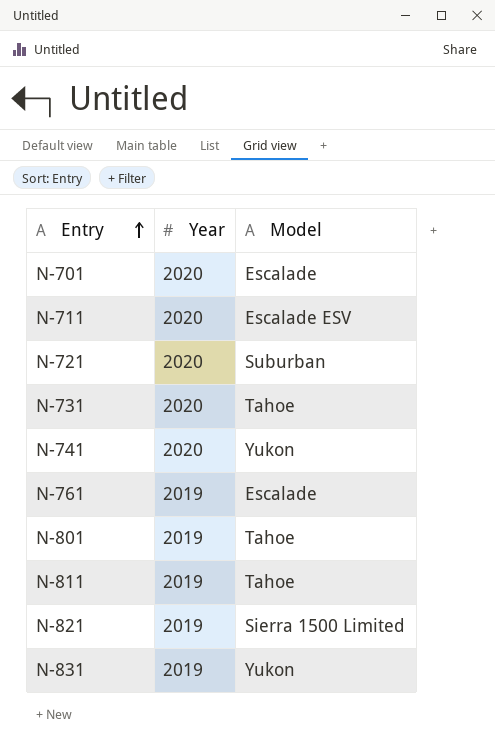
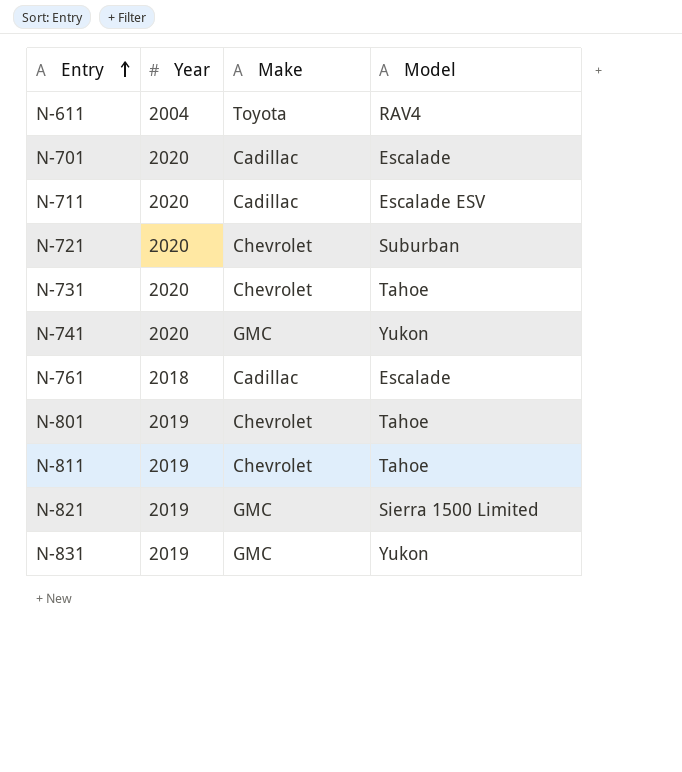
column Make | position: none -> 3
row N-611: none -> 2004 | Toyota | RAV4
N-761 | Year: 2019 -> 2018

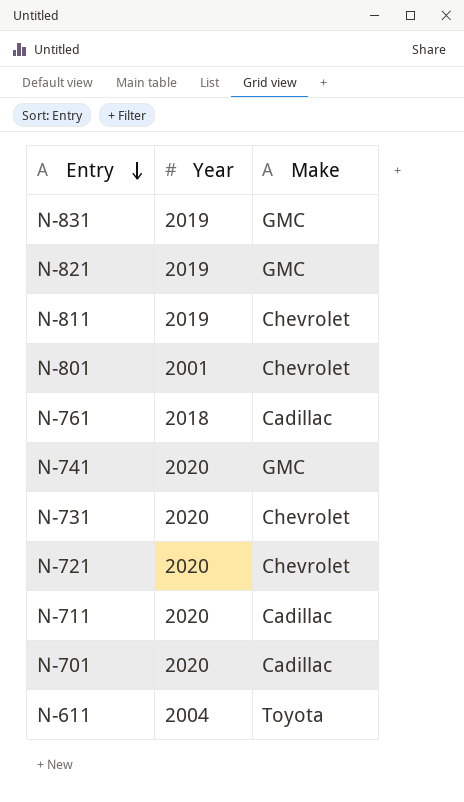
row order: Entry ascending -> Entry descending
column Model | position: 4 -> none
N-801 | Year: 2019 -> 2001

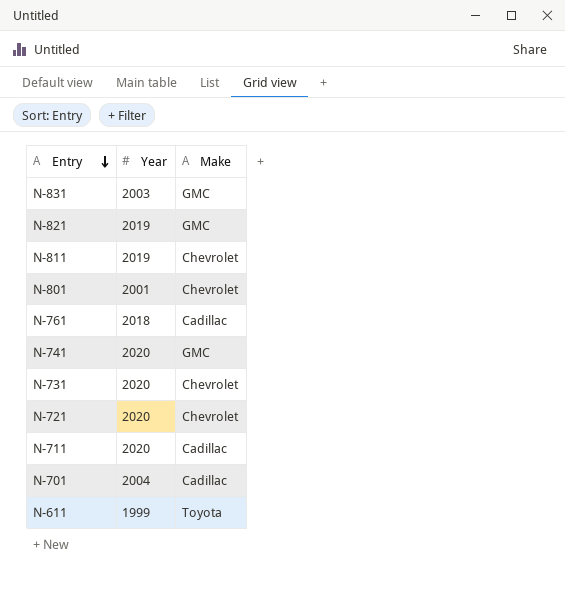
N-831 | Year: 2019 -> 2003
N-701 | Year: 2020 -> 2004
N-611 | Year: 2004 -> 1999

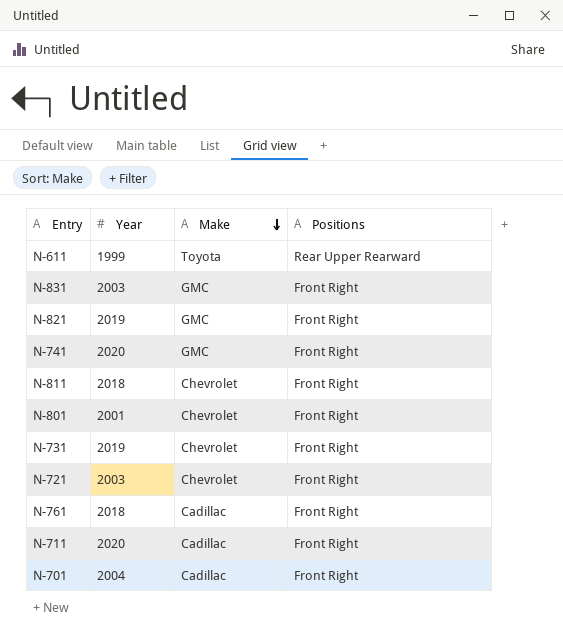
row order: Entry descending -> Make descending
column Positions | position: none -> 4
N-811 | Year: 2019 -> 2018
N-731 | Year: 2020 -> 2019
N-721 | Year: 2020 -> 2003

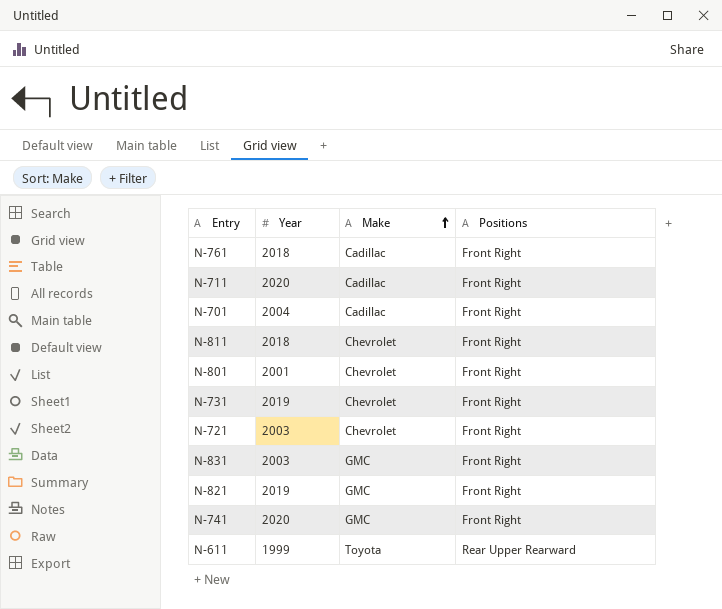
row order: Make descending -> Make ascending

